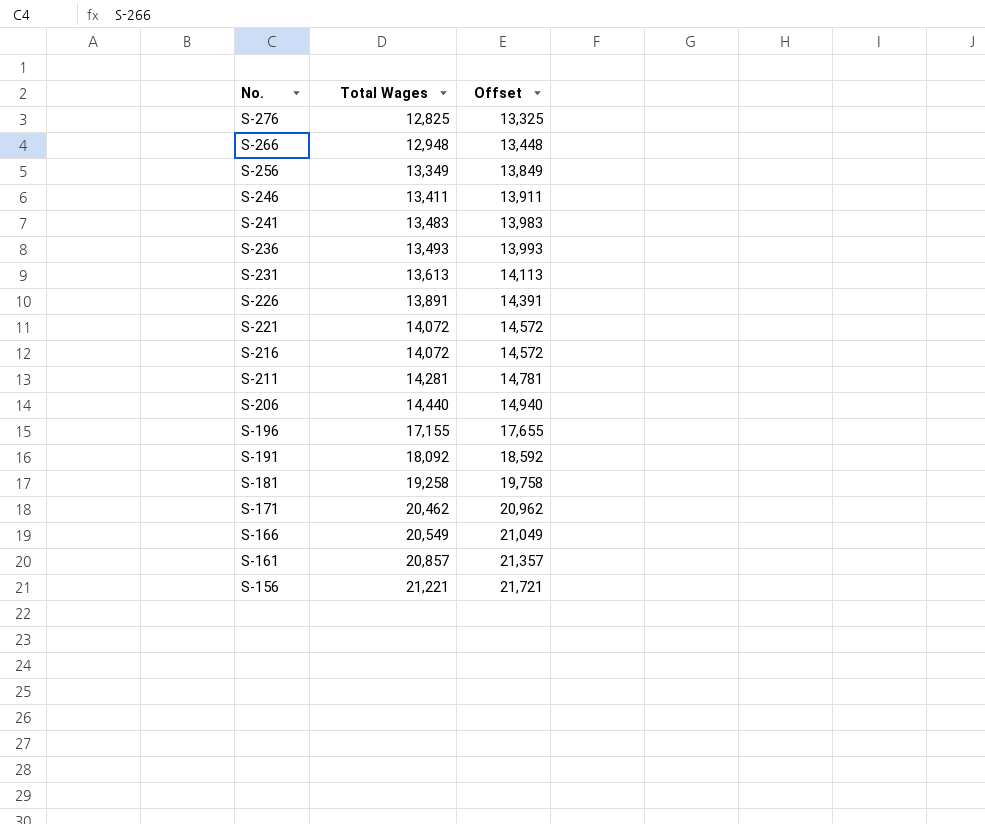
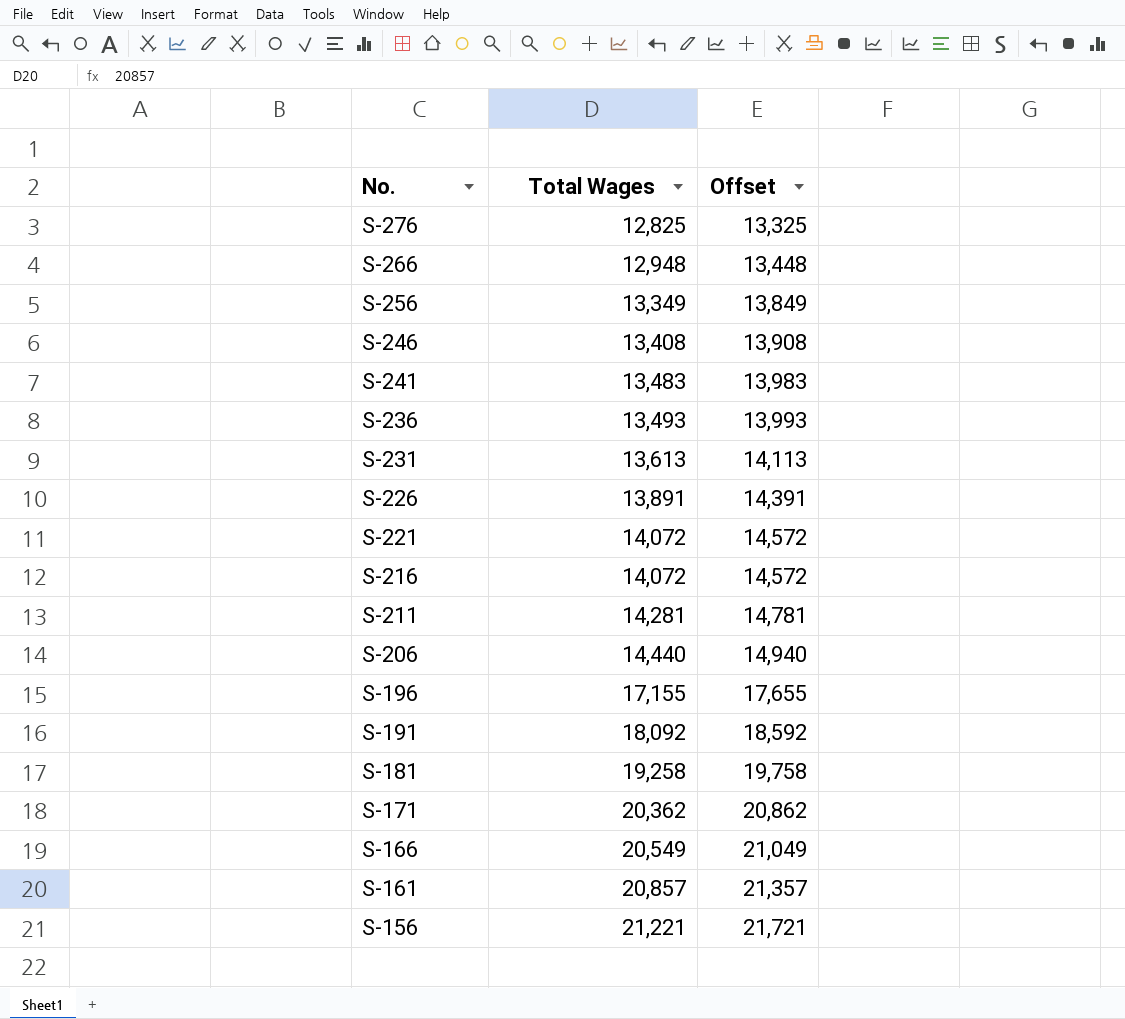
S-246 | Total Wages: 13,411 -> 13,408
S-246 | Offset: 13,911 -> 13,908
S-171 | Total Wages: 20,462 -> 20,362
S-171 | Offset: 20,962 -> 20,862

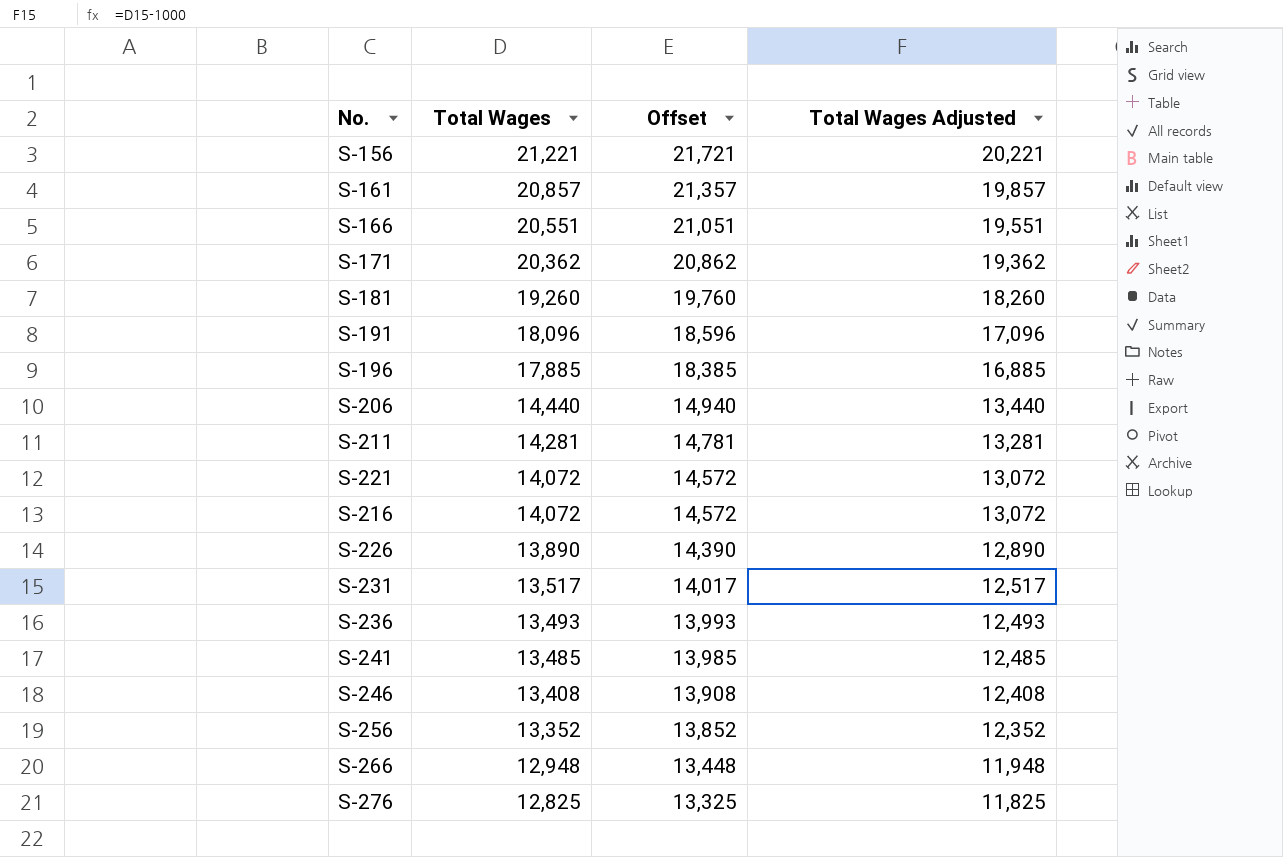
row order: No. descending -> Total Wages descending
column Total Wages Adjusted | formula: none -> [Total Wages] - 1000
S-166 | Total Wages: 20,549 -> 20,551
S-166 | Offset: 21,049 -> 21,051
S-181 | Total Wages: 19,258 -> 19,260
S-181 | Offset: 19,758 -> 19,760
S-191 | Total Wages: 18,092 -> 18,096
S-191 | Offset: 18,592 -> 18,596
S-196 | Total Wages: 17,155 -> 17,885
S-196 | Offset: 17,655 -> 18,385
S-226 | Total Wages: 13,891 -> 13,890
S-226 | Offset: 14,391 -> 14,390
S-231 | Total Wages: 13,613 -> 13,517
S-231 | Offset: 14,113 -> 14,017
S-241 | Total Wages: 13,483 -> 13,485
S-241 | Offset: 13,983 -> 13,985
S-256 | Total Wages: 13,349 -> 13,352
S-256 | Offset: 13,849 -> 13,852

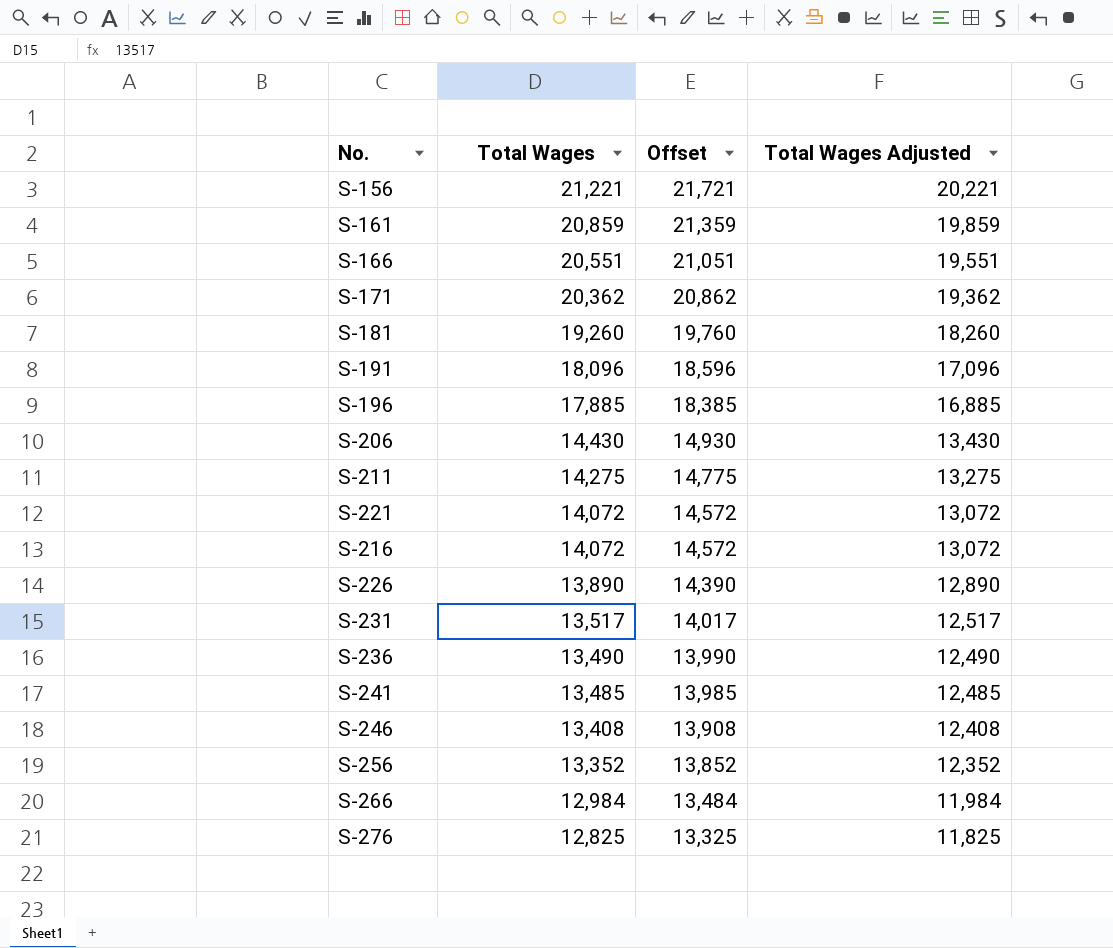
S-161 | Total Wages: 20,857 -> 20,859
S-161 | Offset: 21,357 -> 21,359
S-161 | Total Wages Adjusted: 19,857 -> 19,859
S-206 | Total Wages: 14,440 -> 14,430
S-206 | Offset: 14,940 -> 14,930
S-206 | Total Wages Adjusted: 13,440 -> 13,430
S-211 | Total Wages: 14,281 -> 14,275
S-211 | Offset: 14,781 -> 14,775
S-211 | Total Wages Adjusted: 13,281 -> 13,275
S-236 | Total Wages: 13,493 -> 13,490
S-236 | Offset: 13,993 -> 13,990
S-236 | Total Wages Adjusted: 12,493 -> 12,490
S-266 | Total Wages: 12,948 -> 12,984
S-266 | Offset: 13,448 -> 13,484
S-266 | Total Wages Adjusted: 11,948 -> 11,984

